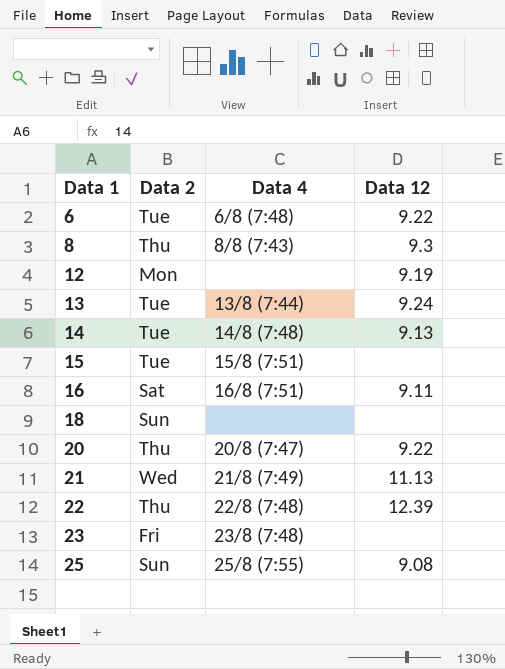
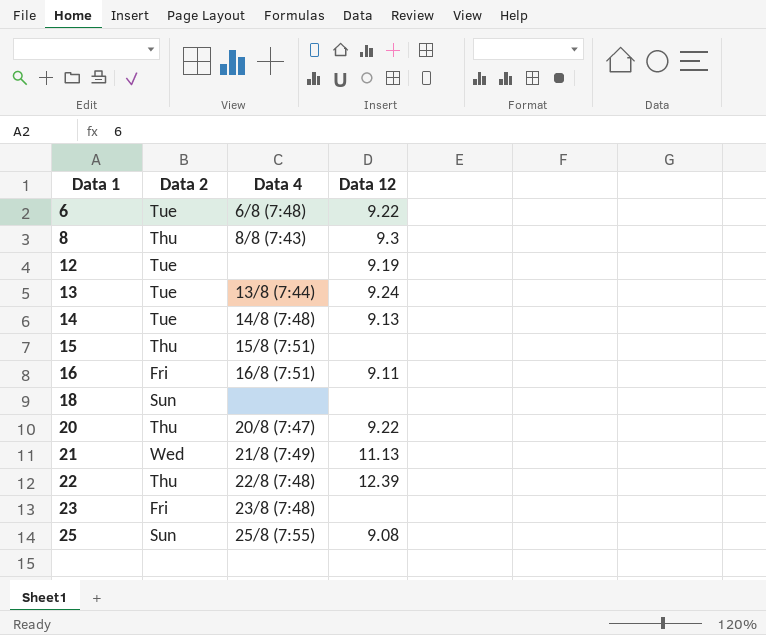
12 | Data 2: Mon -> Tue
15 | Data 2: Tue -> Thu
16 | Data 2: Sat -> Fri

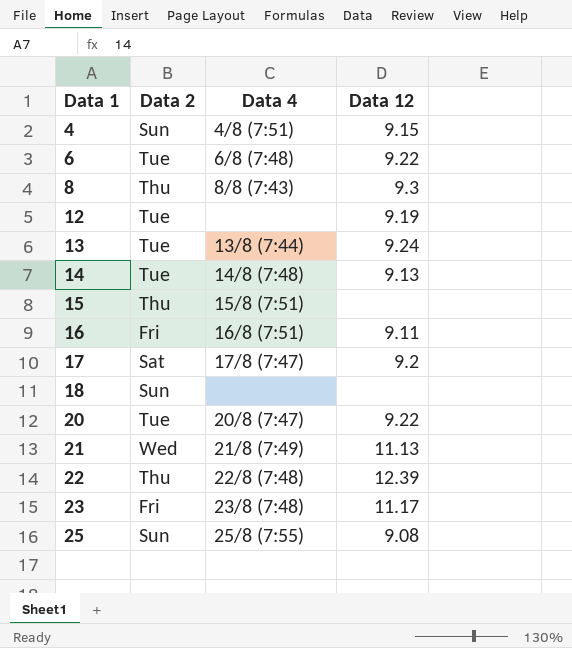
row 4: none -> Sun | 4/8 (7:51) | 9.15
row 17: none -> Sat | 17/8 (7:47) | 9.2
20 | Data 2: Thu -> Tue
23 | Data 12: none -> 11.17

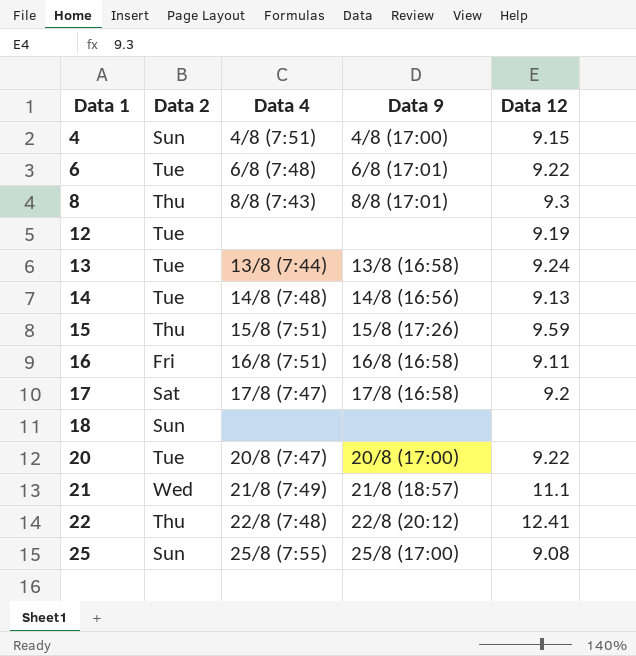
column Data 9 | position: none -> 4
row 23: Fri | 23/8 (7:48) | 11.17 -> none
15 | Data 12: none -> 9.59
21 | Data 12: 11.13 -> 11.1
22 | Data 12: 12.39 -> 12.41

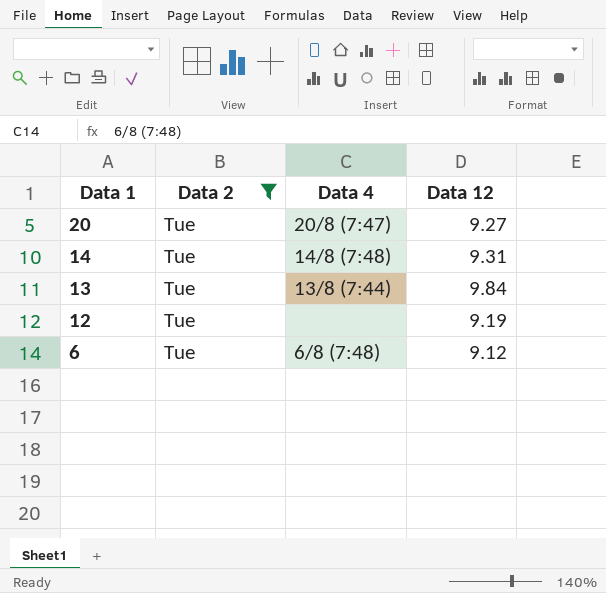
filter: none -> Data 2 = Tue
row order: Data 1 ascending -> Data 1 descending
column Data 9 | position: 4 -> none
20 | Data 12: 9.22 -> 9.27
14 | Data 12: 9.13 -> 9.31
13 | Data 12: 9.24 -> 9.84
6 | Data 12: 9.22 -> 9.12

